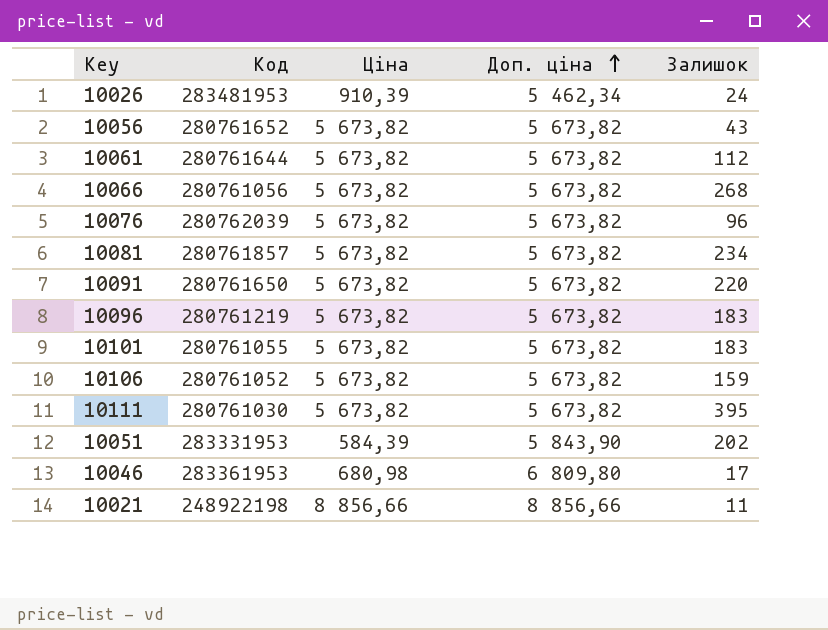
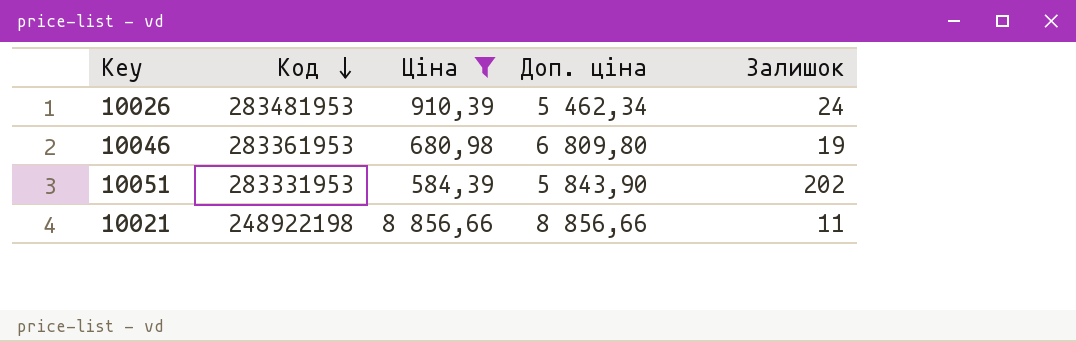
filter: none -> Ціна != 5 673,82
row order: Доп. ціна ascending -> Код descending
10046 | Залишок: 17 -> 19

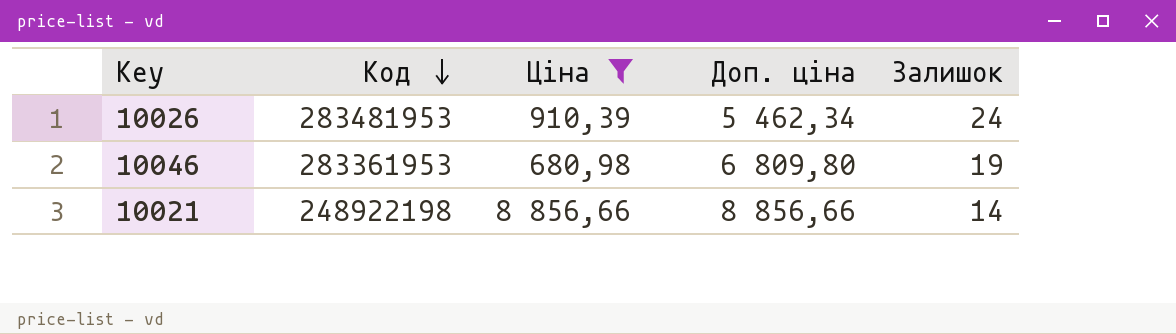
row 10051: 283331953 | 584,39 | 5 843,90 | 202 -> none
10021 | Залишок: 11 -> 14

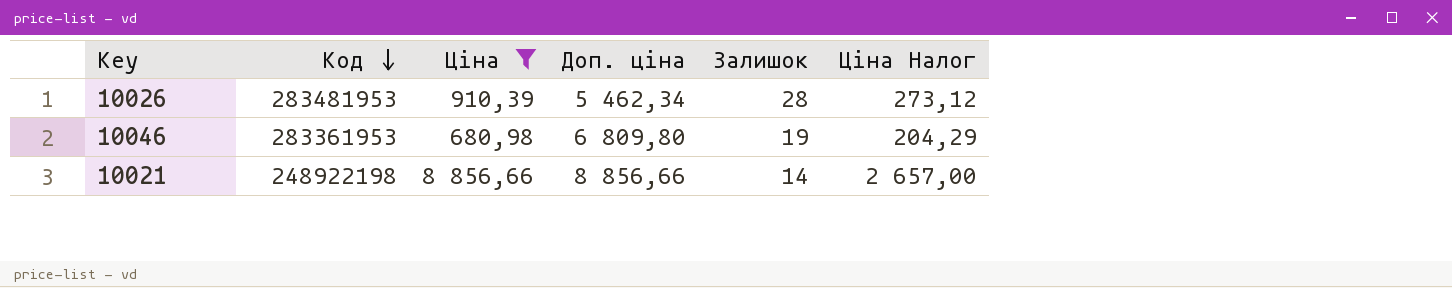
column Ціна Налог | formula: none -> [Ціна] * 0,3
10026 | Залишок: 24 -> 28

